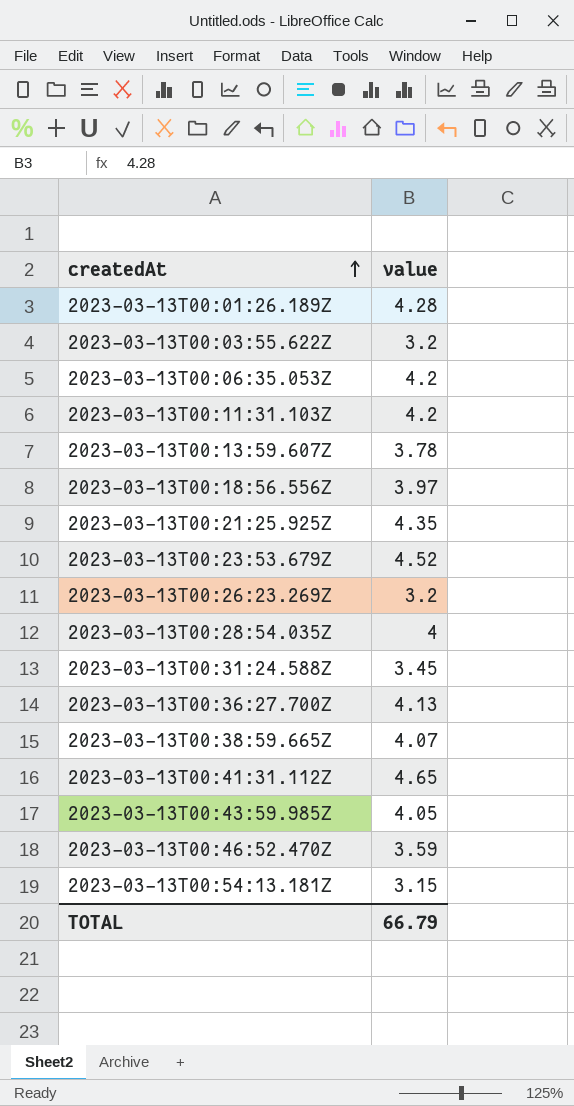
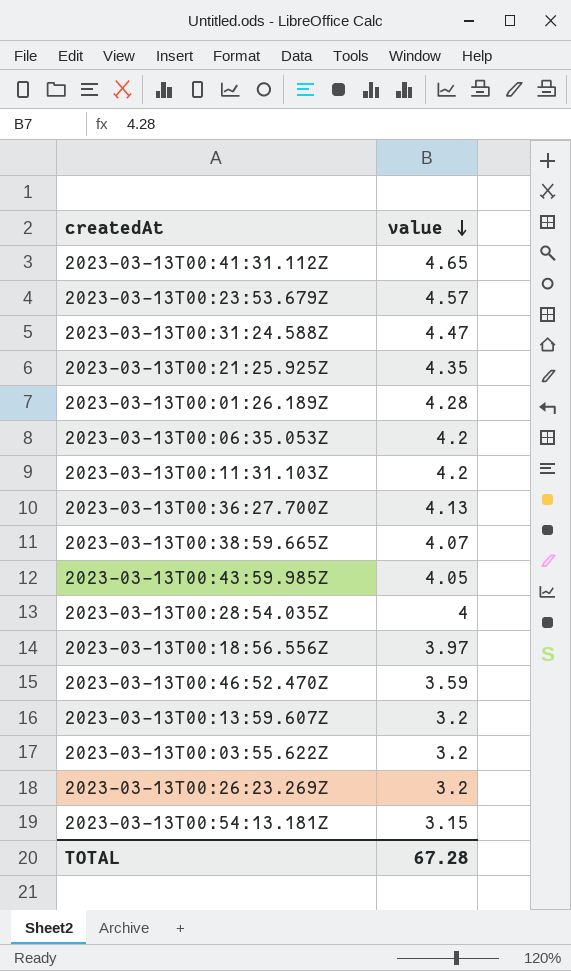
row order: createdAt ascending -> value descending
2023-03-13T00:23:53.679Z | value: 4.52 -> 4.57
2023-03-13T00:31:24.588Z | value: 3.45 -> 4.47
2023-03-13T00:13:59.607Z | value: 3.78 -> 3.2
TOTAL | value: 66.79 -> 67.28

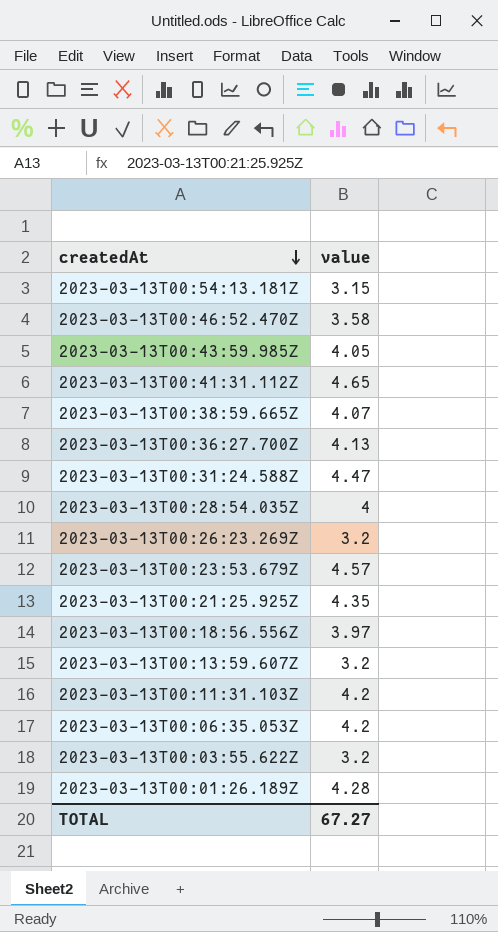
row order: value descending -> createdAt descending
2023-03-13T00:46:52.470Z | value: 3.59 -> 3.58
TOTAL | value: 67.28 -> 67.27

